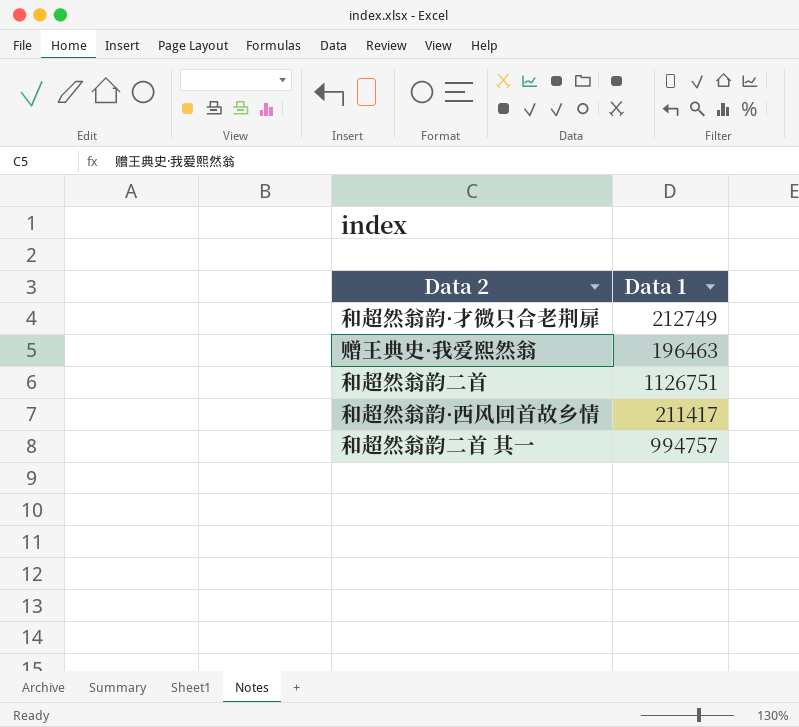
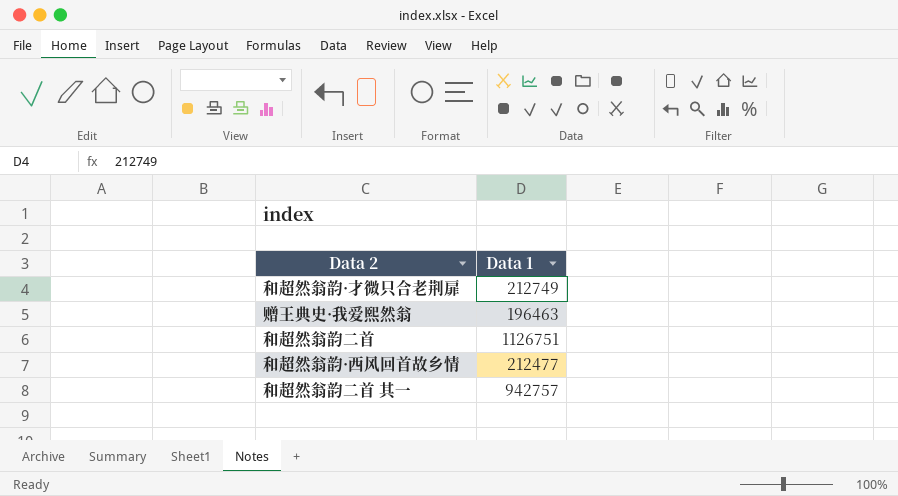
和超然翁韵·西风回首故乡情 | Data 1: 211417 -> 212477
和超然翁韵二首 其一 | Data 1: 994757 -> 942757

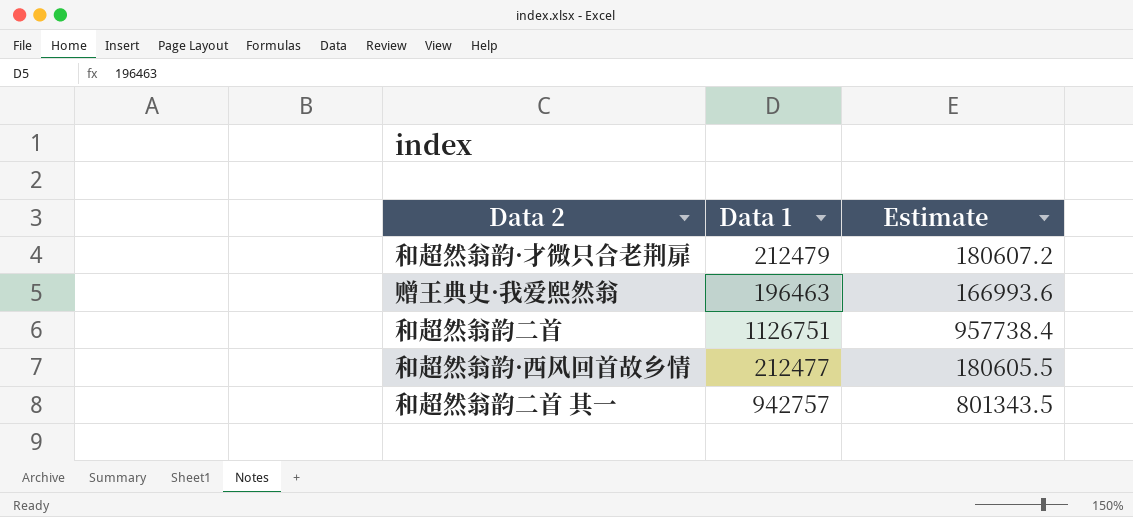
column Estimate | formula: none -> [Data 1] * 0.85
和超然翁韵·才微只合老荆扉 | Data 1: 212749 -> 212479

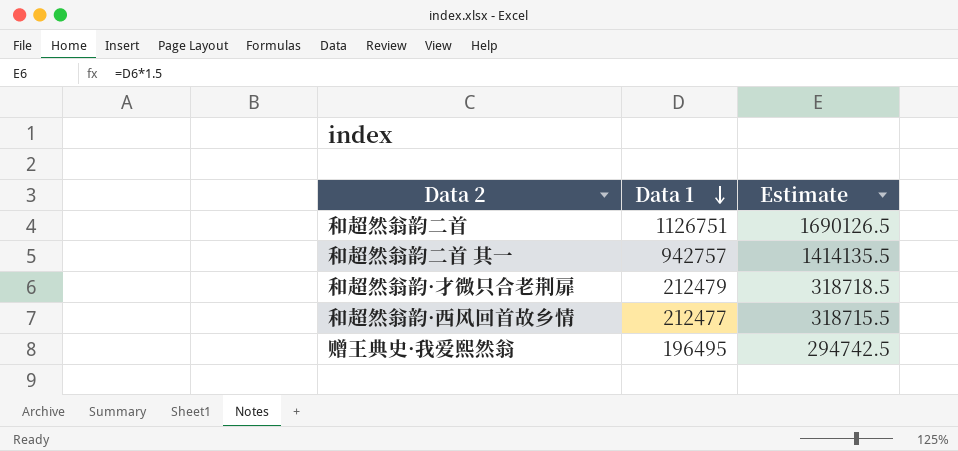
row order: none -> Data 1 descending
column Estimate | formula: [Data 1] * 0.85 -> [Data 1] * 1.5
赠王典史·我爱熙然翁 | Data 1: 196463 -> 196495

